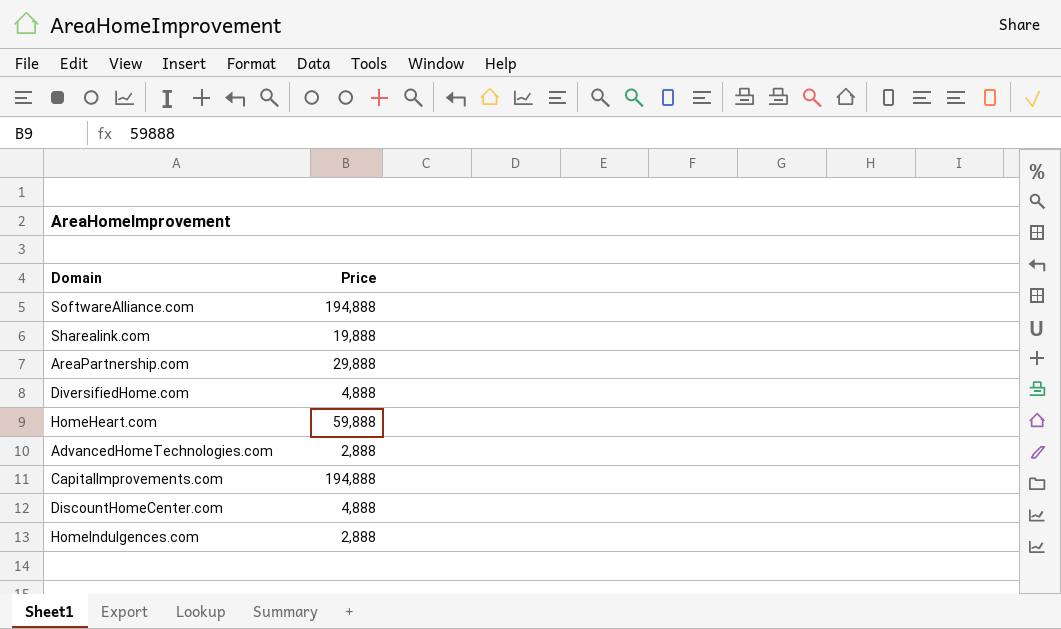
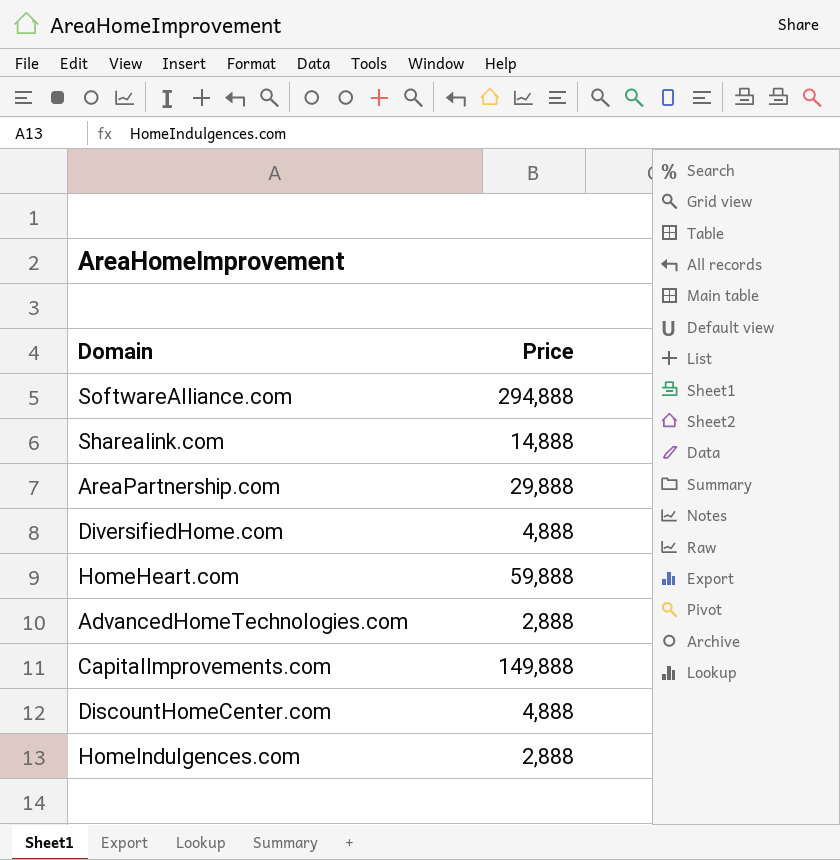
SoftwareAlliance.com | Price: 194,888 -> 294,888
Sharealink.com | Price: 19,888 -> 14,888
CapitalImprovements.com | Price: 194,888 -> 149,888

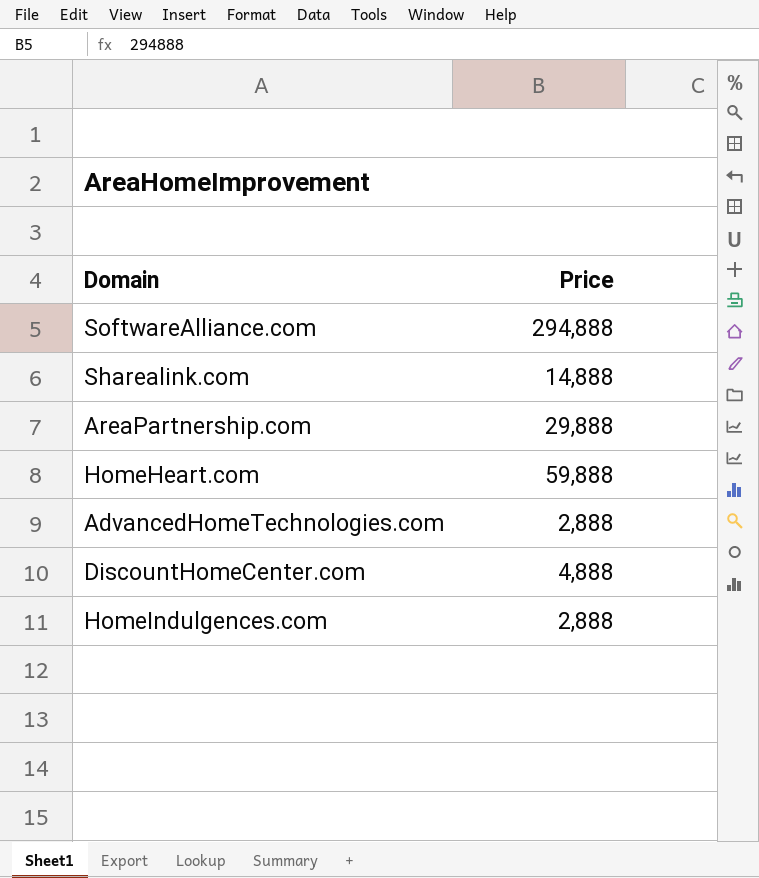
row DiversifiedHome.com: 4,888 -> none
row CapitalImprovements.com: 149,888 -> none

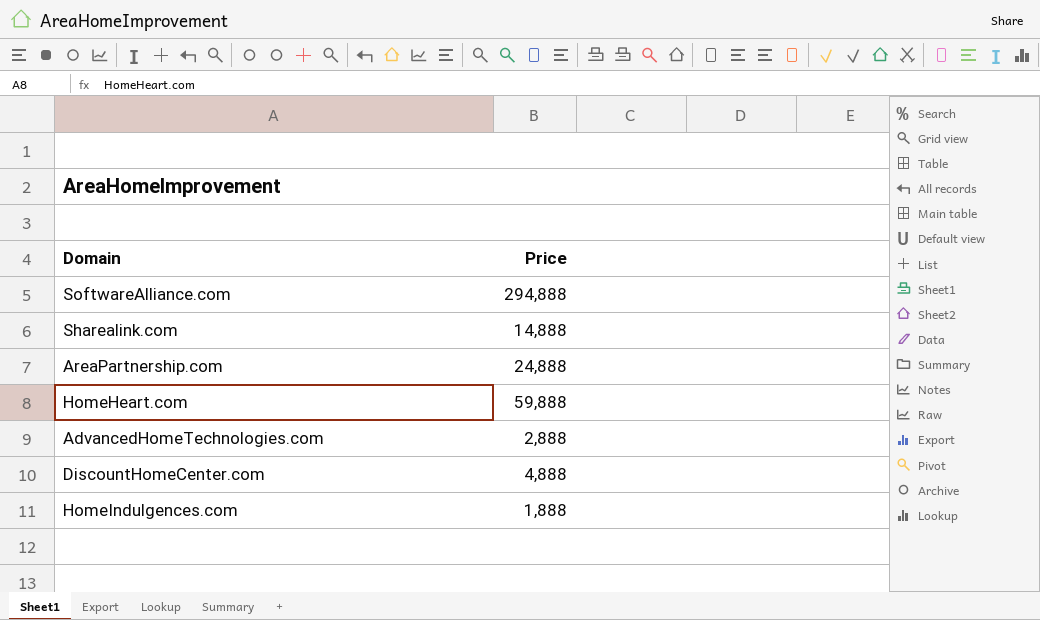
AreaPartnership.com | Price: 29,888 -> 24,888
HomeIndulgences.com | Price: 2,888 -> 1,888

